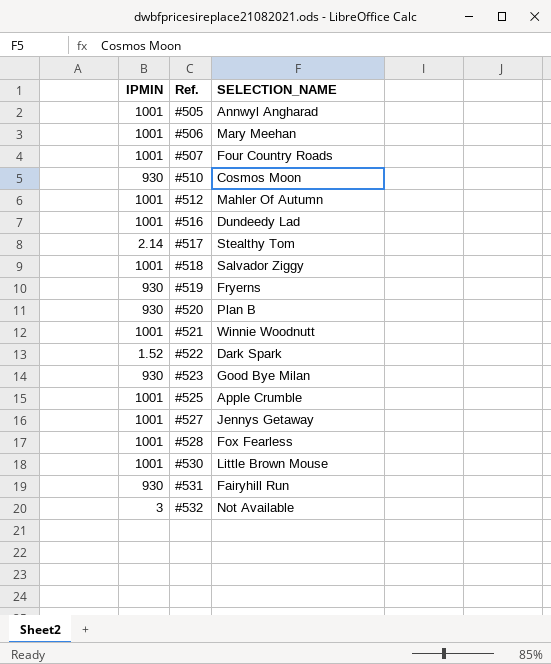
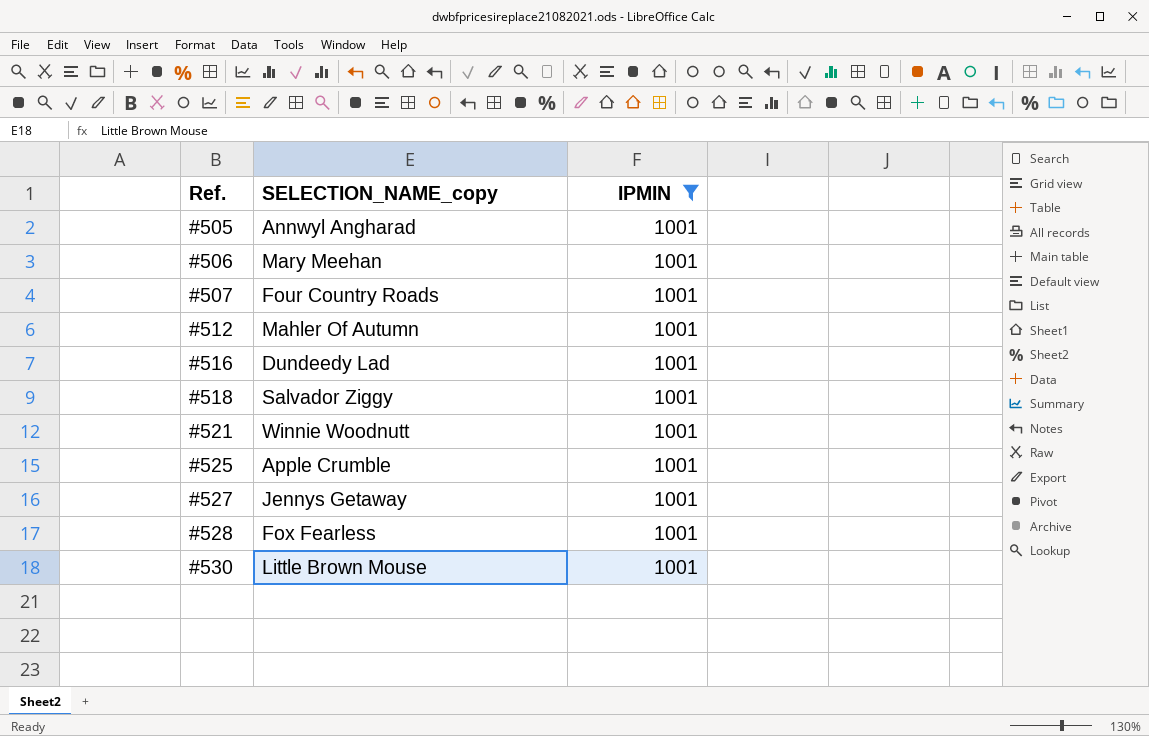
filter: none -> IPMIN = 1001
column name: SELECTION_NAME -> SELECTION_NAME_copy
column IPMIN | position: 1 -> 3

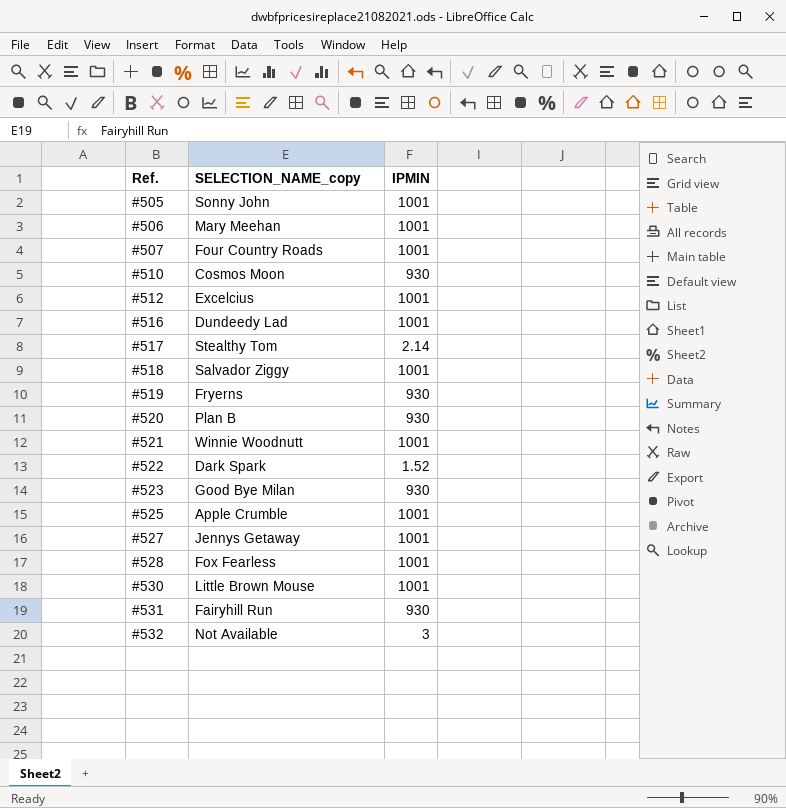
filter: IPMIN = 1001 -> none
#505 | SELECTION_NAME_copy: Annwyl Angharad -> Sonny John
#512 | SELECTION_NAME_copy: Mahler Of Autumn -> Excelcius

